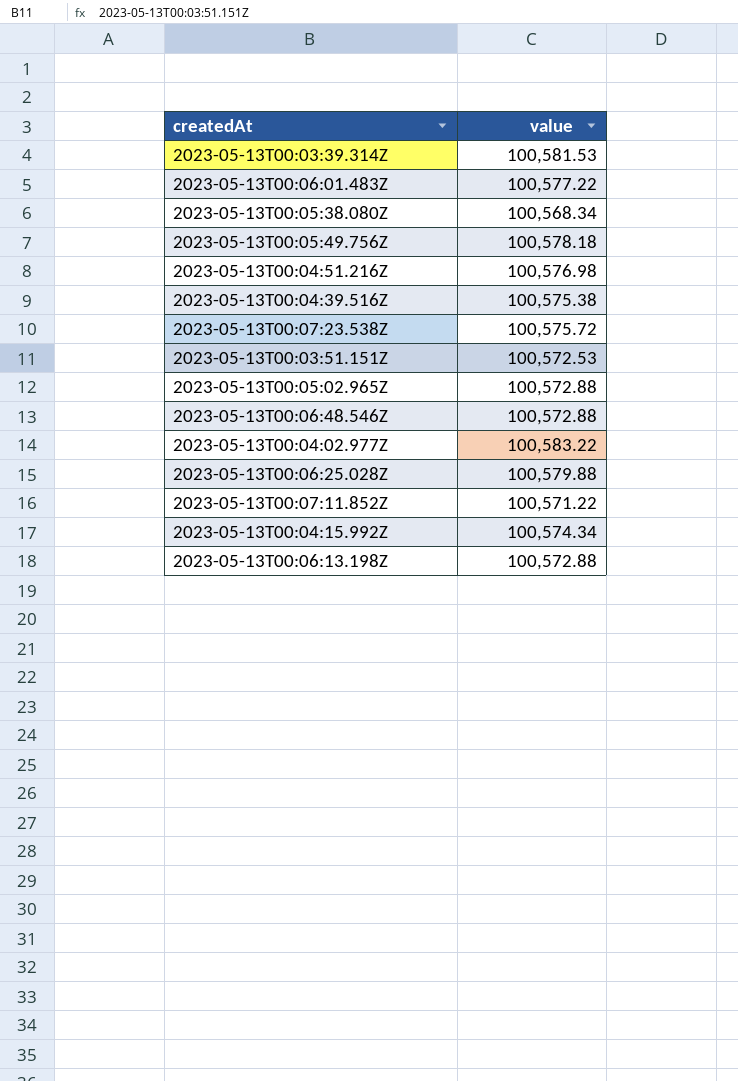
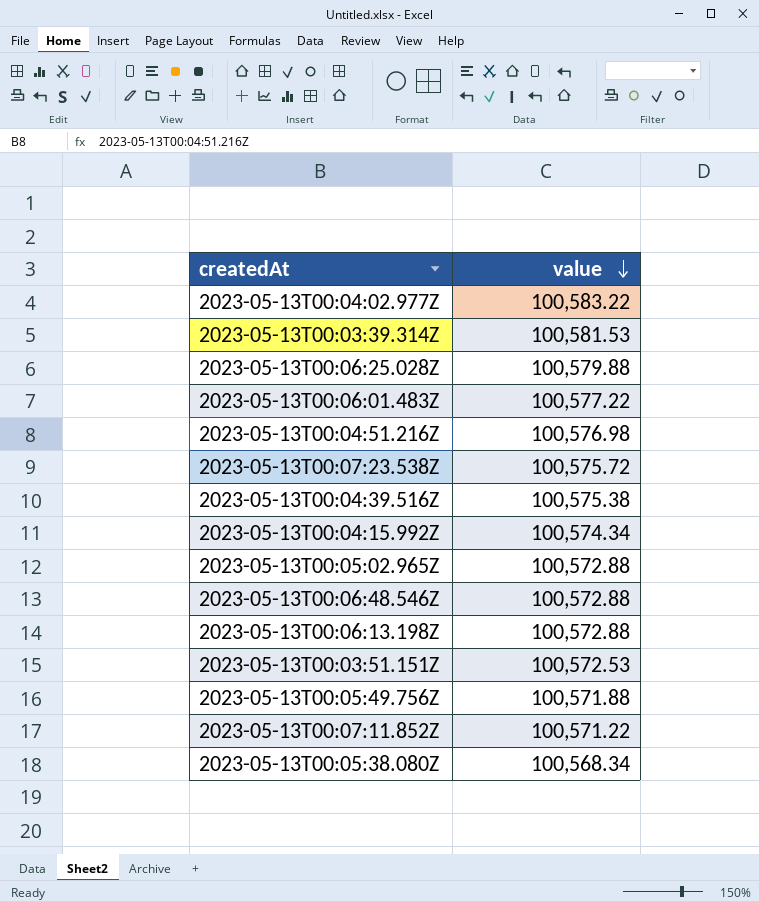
row order: none -> value descending
2023-05-13T00:05:49.756Z | value: 100,578.18 -> 100,571.88

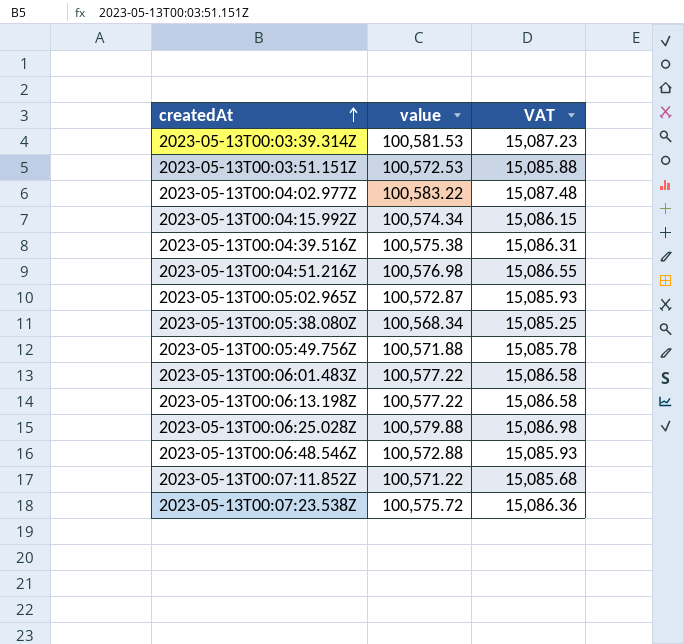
row order: value descending -> createdAt ascending
column VAT | formula: none -> [value] * 0.15
2023-05-13T00:05:02.965Z | value: 100,572.88 -> 100,572.87
2023-05-13T00:06:13.198Z | value: 100,572.88 -> 100,577.22

